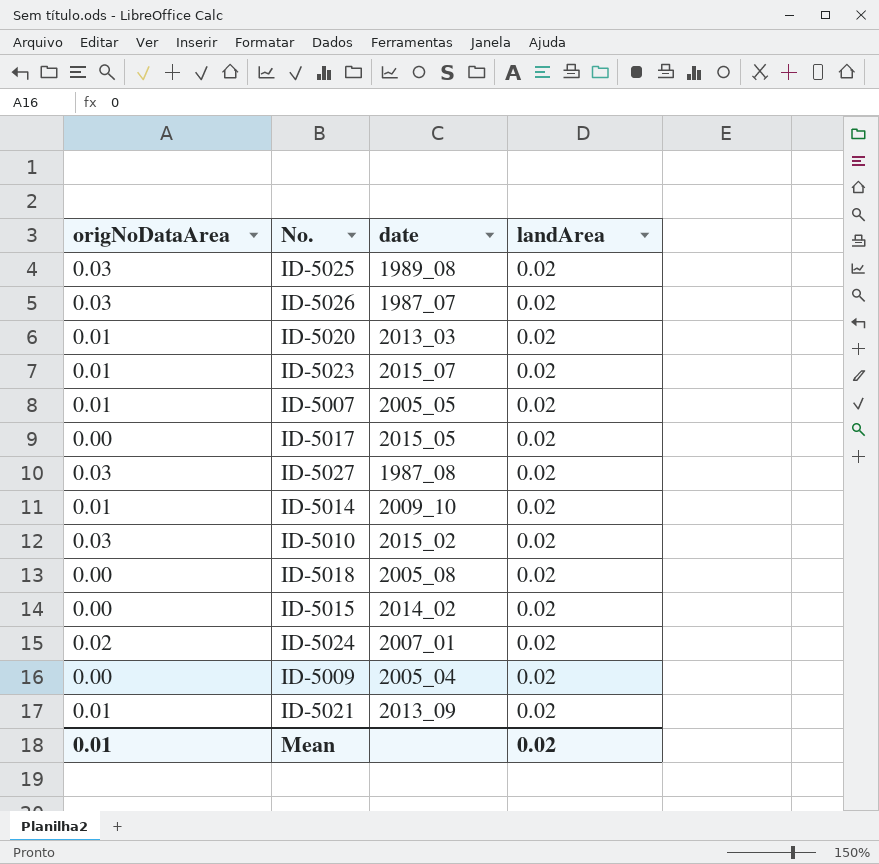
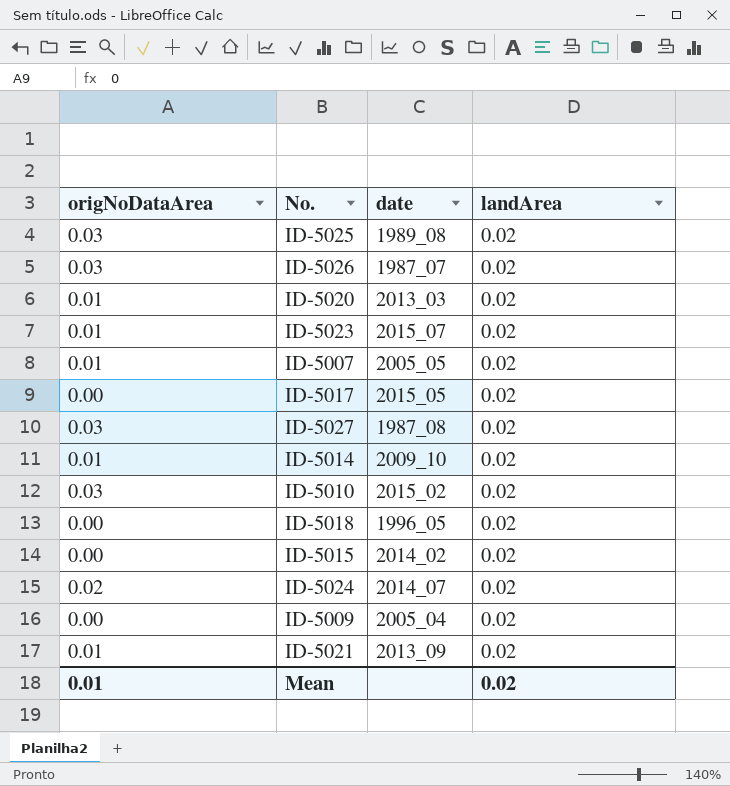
ID-5018 | date: 2005_08 -> 1996_05
ID-5024 | date: 2007_01 -> 2014_07

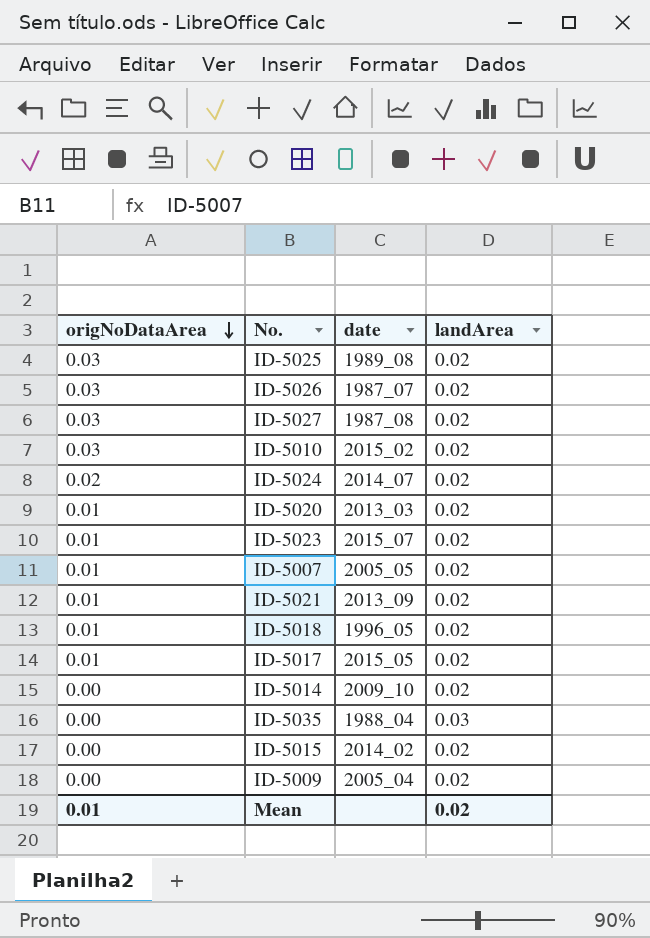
row order: none -> origNoDataArea descending
ID-5018 | origNoDataArea: 0.00 -> 0.01
ID-5017 | origNoDataArea: 0.00 -> 0.01
ID-5014 | origNoDataArea: 0.01 -> 0.00
row ID-5035: none -> 0.00 | 1988_04 | 0.03

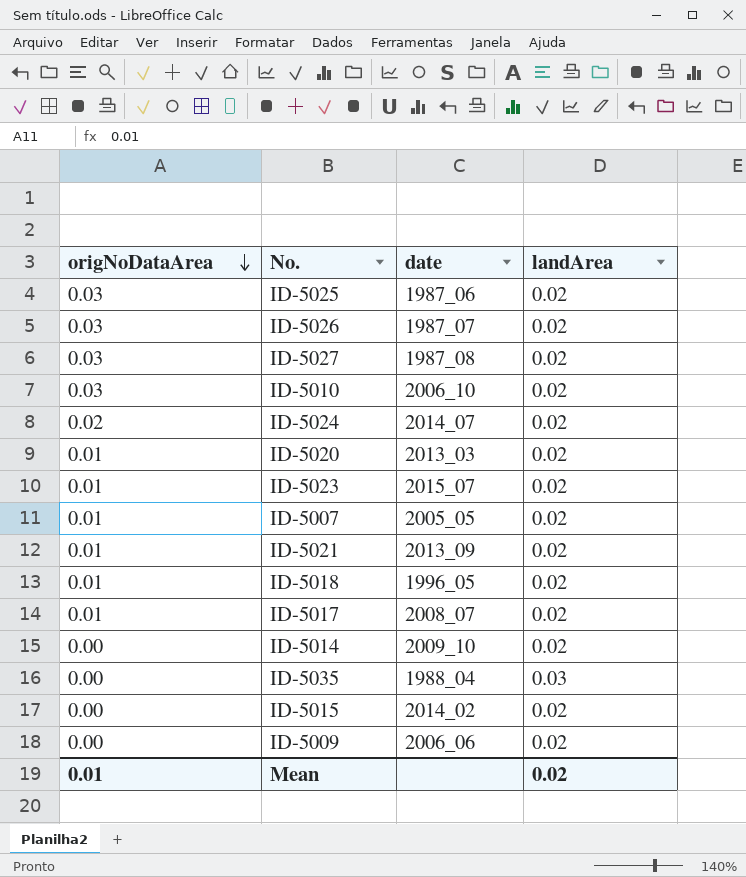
ID-5025 | date: 1989_08 -> 1987_06
ID-5010 | date: 2015_02 -> 2006_10
ID-5017 | date: 2015_05 -> 2008_07
ID-5009 | date: 2005_04 -> 2006_06

